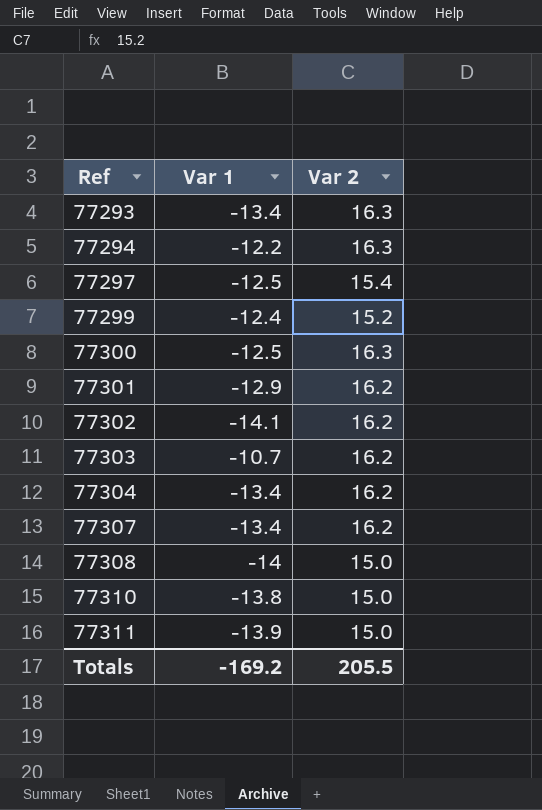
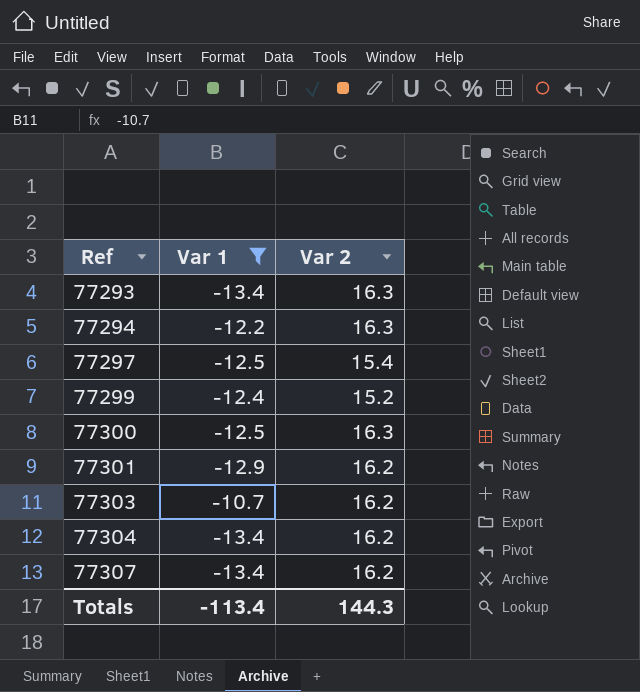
filter: none -> Var 1 >= -13.4
Totals | Var 1: -169.2 -> -113.4
Totals | Var 2: 205.5 -> 144.3

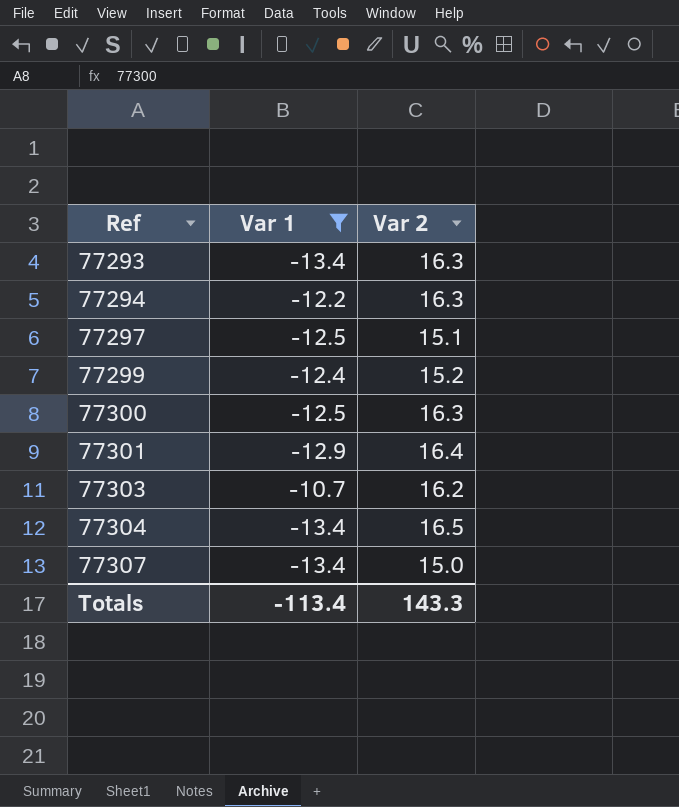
77297 | Var 2: 15.4 -> 15.1
77301 | Var 2: 16.2 -> 16.4
77304 | Var 2: 16.2 -> 16.5
77307 | Var 2: 16.2 -> 15.0
Totals | Var 2: 144.3 -> 143.3

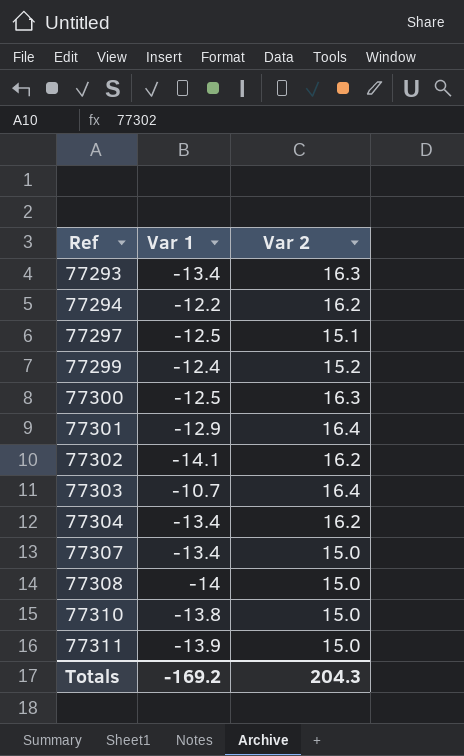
filter: Var 1 >= -13.4 -> none
77294 | Var 2: 16.3 -> 16.2
77303 | Var 2: 16.2 -> 16.4
77304 | Var 2: 16.5 -> 16.2
Totals | Var 1: -113.4 -> -169.2
Totals | Var 2: 143.3 -> 204.3

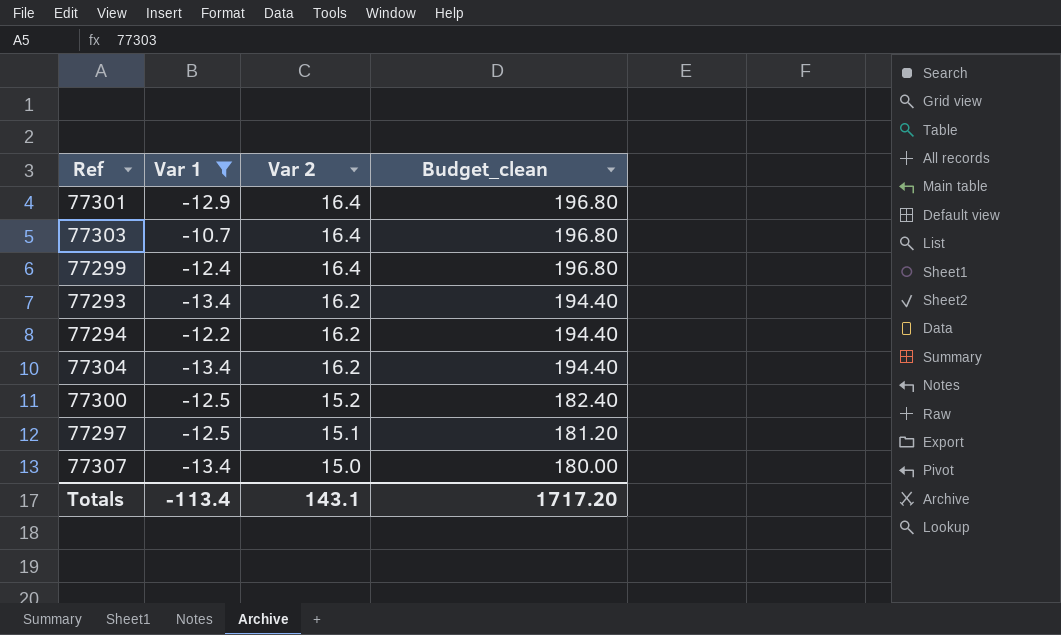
filter: none -> Var 1 >= -13.4
row order: Ref ascending -> Var 2 descending
column Budget_clean | formula: none -> [Var 2] * 12
77299 | Var 2: 15.2 -> 16.4
77293 | Var 2: 16.3 -> 16.2
77300 | Var 2: 16.3 -> 15.2
Totals | Var 1: -169.2 -> -113.4
Totals | Var 2: 204.3 -> 143.1

